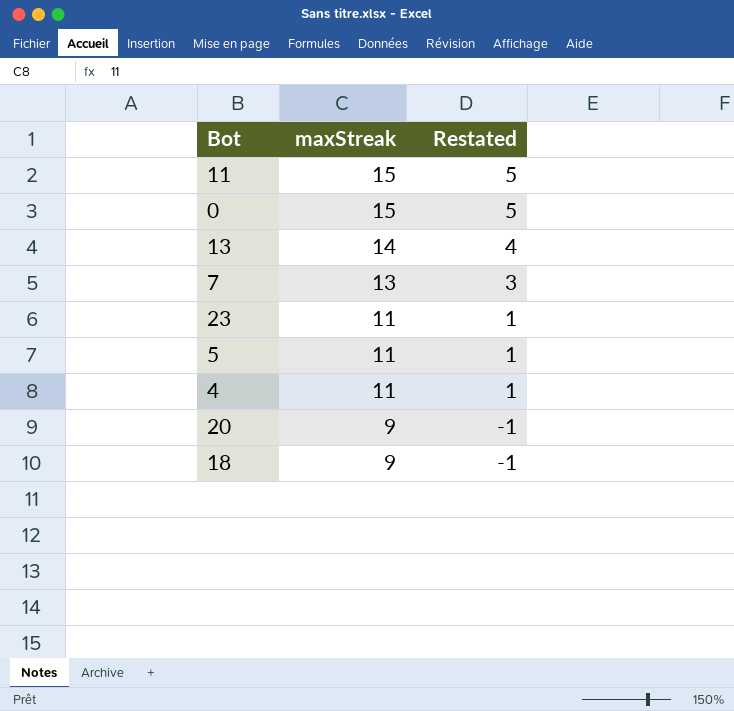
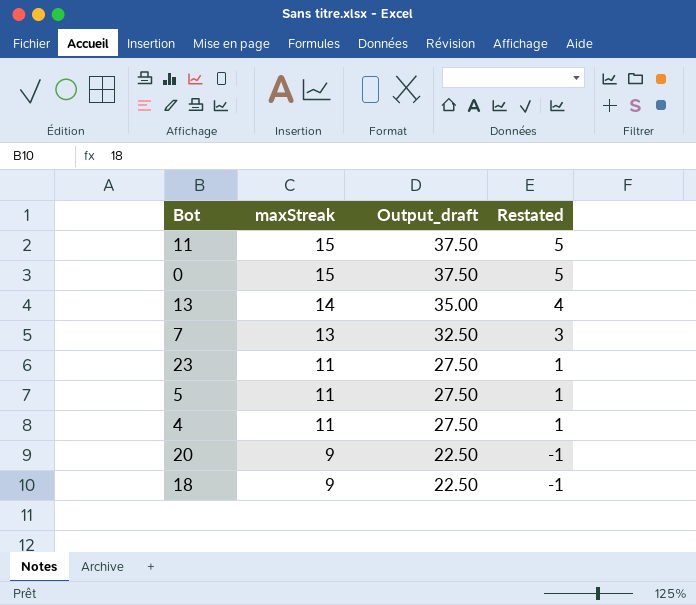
column Output_draft | formula: none -> [maxStreak] * 2.5

